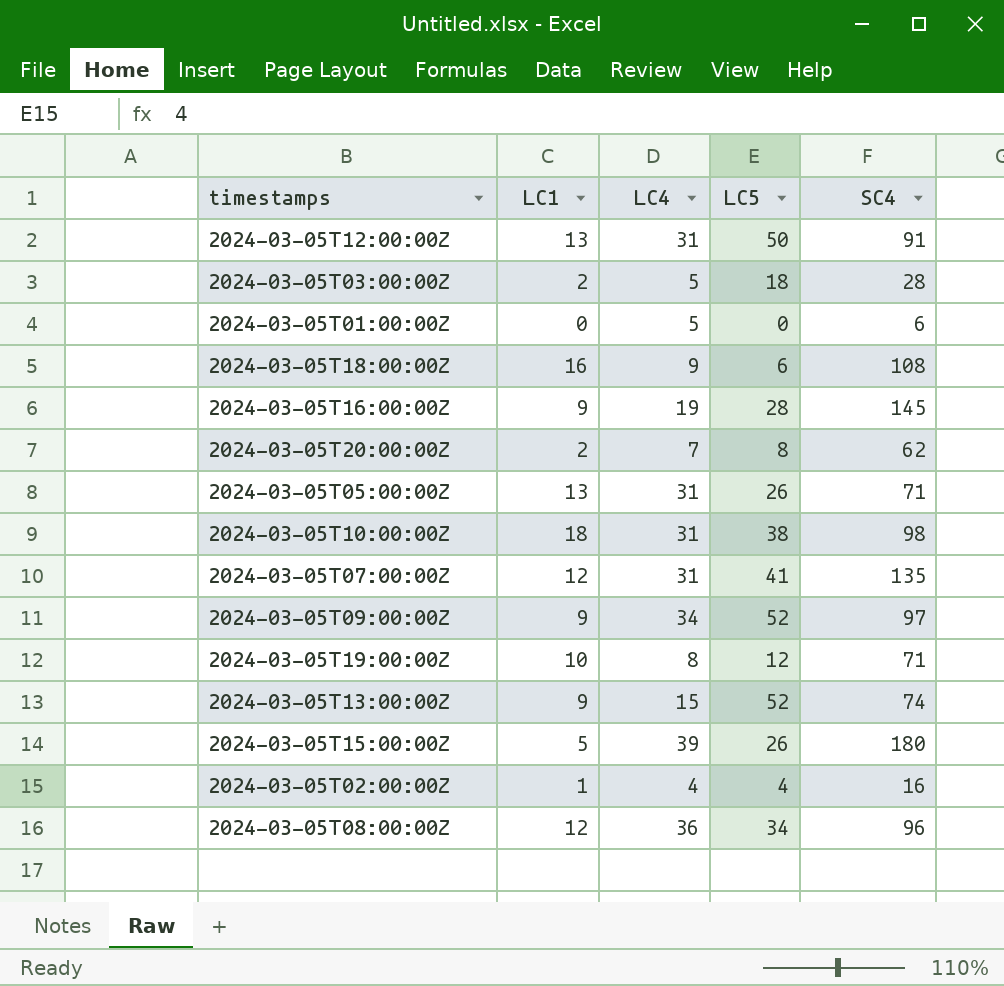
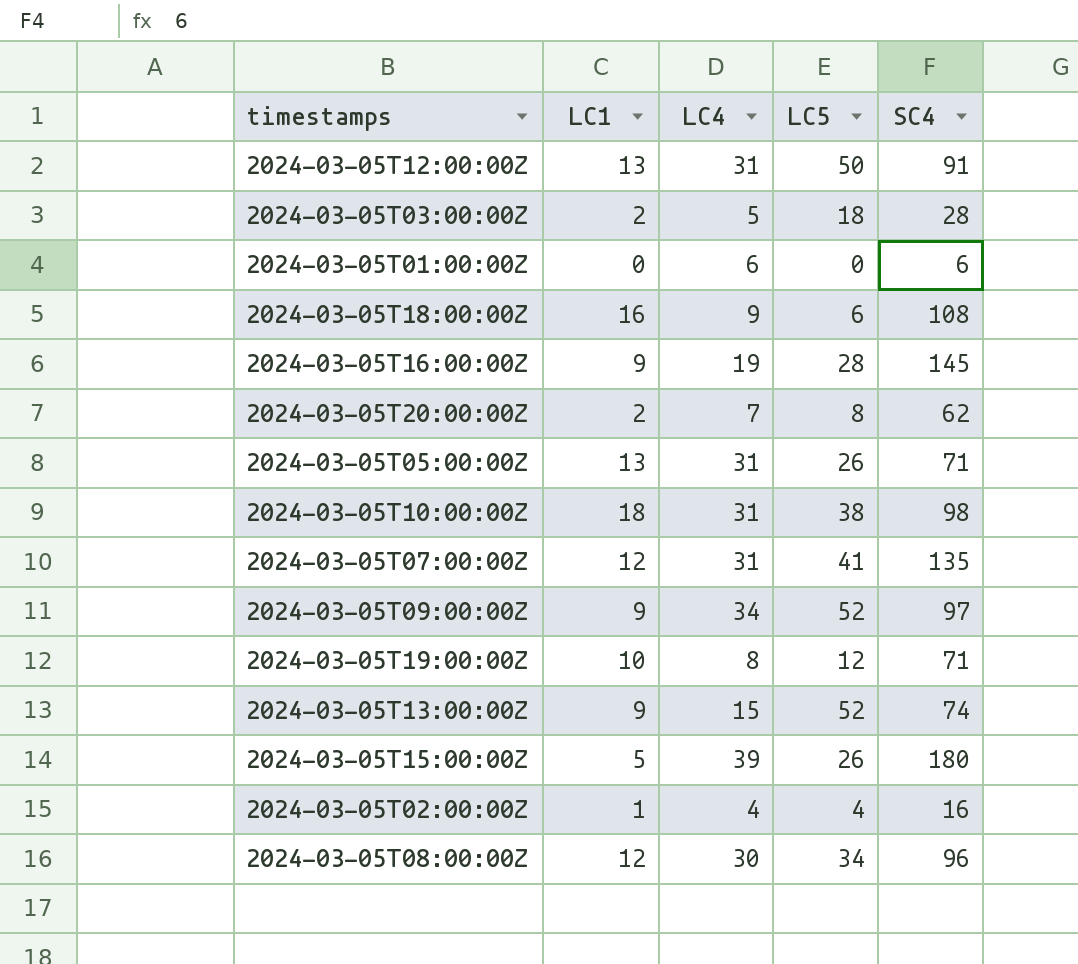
2024-03-05T01:00:00Z | LC4: 5 -> 6
2024-03-05T08:00:00Z | LC4: 36 -> 30

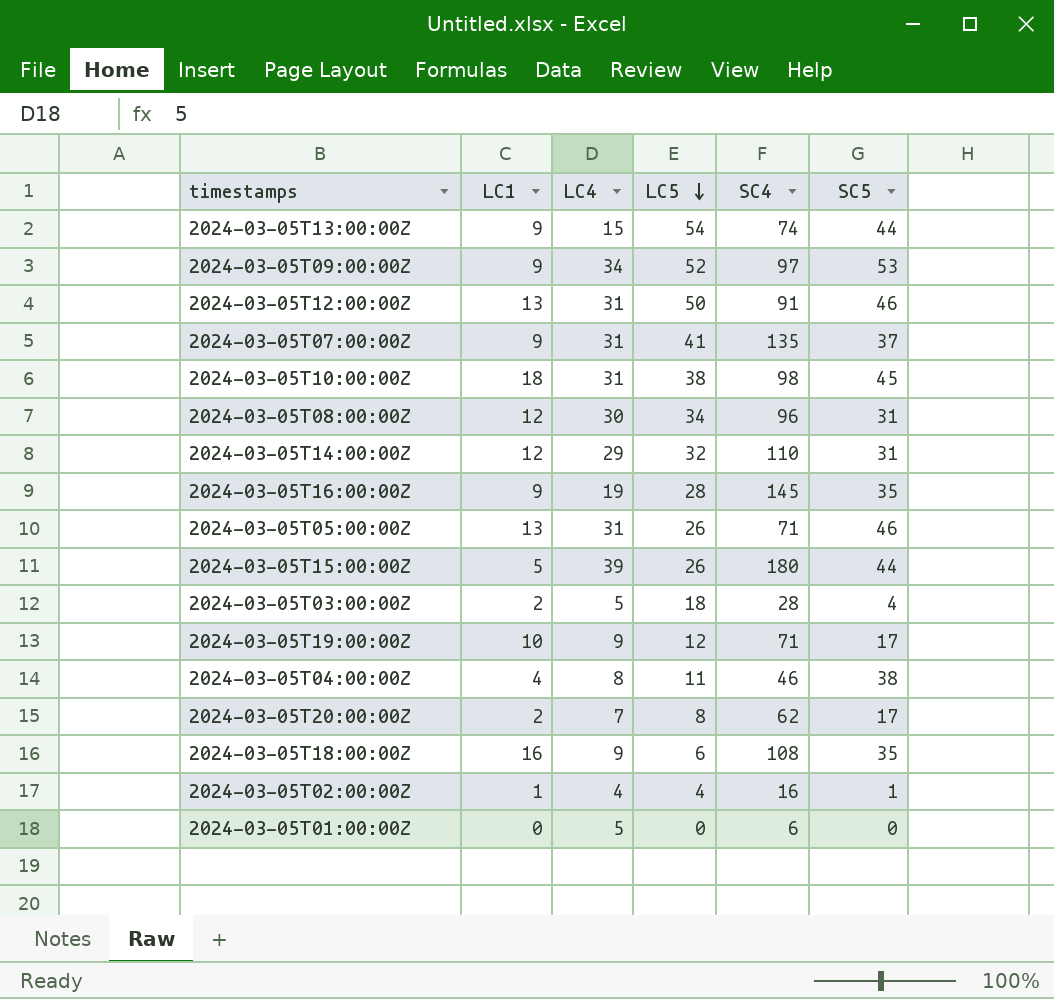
row order: none -> LC5 descending
column SC5 | position: none -> 6
2024-03-05T13:00:00Z | LC5: 52 -> 54
2024-03-05T07:00:00Z | LC1: 12 -> 9
row 2024-03-05T14:00:00Z: none -> 12 | 29 | 32 | 110 | 31
2024-03-05T19:00:00Z | LC4: 8 -> 9
row 2024-03-05T04:00:00Z: none -> 4 | 8 | 11 | 46 | 38
2024-03-05T01:00:00Z | LC4: 6 -> 5

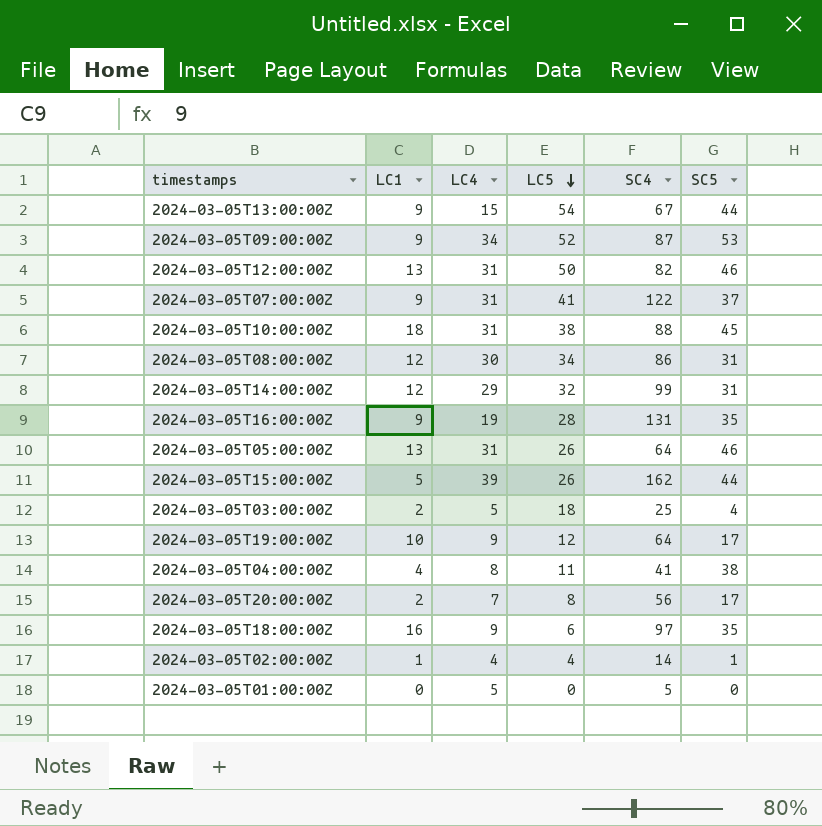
2024-03-05T13:00:00Z | SC4: 74 -> 67
2024-03-05T09:00:00Z | SC4: 97 -> 87
2024-03-05T12:00:00Z | SC4: 91 -> 82
2024-03-05T07:00:00Z | SC4: 135 -> 122
2024-03-05T10:00:00Z | SC4: 98 -> 88
2024-03-05T08:00:00Z | SC4: 96 -> 86
2024-03-05T14:00:00Z | SC4: 110 -> 99
2024-03-05T16:00:00Z | SC4: 145 -> 131
2024-03-05T05:00:00Z | SC4: 71 -> 64
2024-03-05T15:00:00Z | SC4: 180 -> 162
2024-03-05T03:00:00Z | SC4: 28 -> 25
2024-03-05T19:00:00Z | SC4: 71 -> 64
2024-03-05T04:00:00Z | SC4: 46 -> 41
2024-03-05T20:00:00Z | SC4: 62 -> 56
2024-03-05T18:00:00Z | SC4: 108 -> 97
2024-03-05T02:00:00Z | SC4: 16 -> 14
2024-03-05T01:00:00Z | SC4: 6 -> 5

